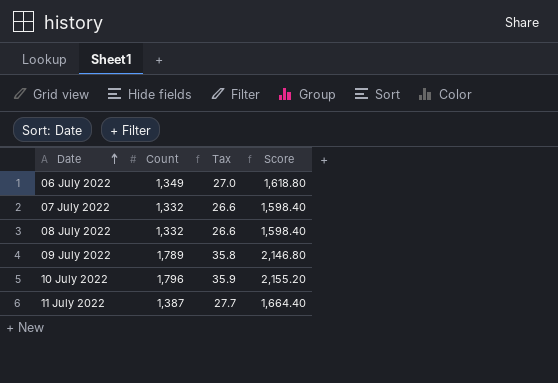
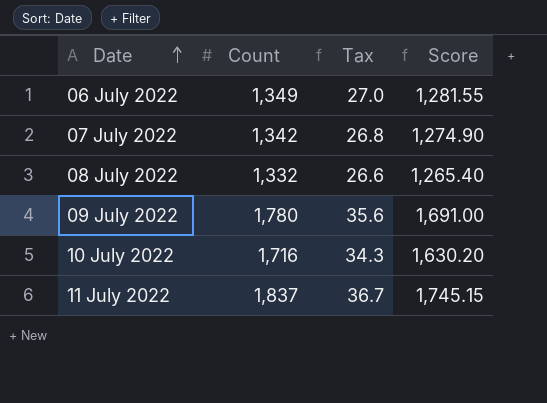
column Score | formula: [Count] * 1.2 -> [Count] * 0.95
07 July 2022 | Count: 1,332 -> 1,342
07 July 2022 | Tax: 26.6 -> 26.8
09 July 2022 | Count: 1,789 -> 1,780
09 July 2022 | Tax: 35.8 -> 35.6
10 July 2022 | Count: 1,796 -> 1,716
10 July 2022 | Tax: 35.9 -> 34.3
11 July 2022 | Count: 1,387 -> 1,837
11 July 2022 | Tax: 27.7 -> 36.7

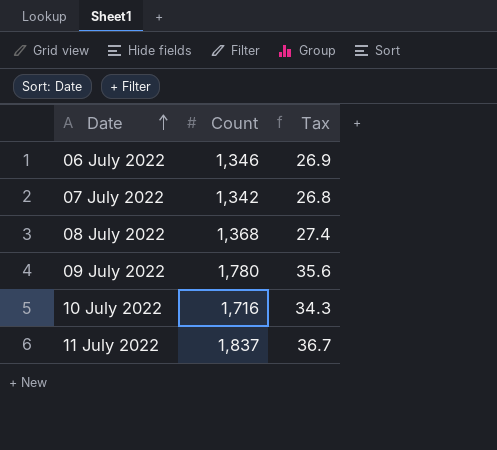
column Score | formula: [Count] * 0.95 -> none
06 July 2022 | Count: 1,349 -> 1,346
06 July 2022 | Tax: 27.0 -> 26.9
08 July 2022 | Count: 1,332 -> 1,368
08 July 2022 | Tax: 26.6 -> 27.4

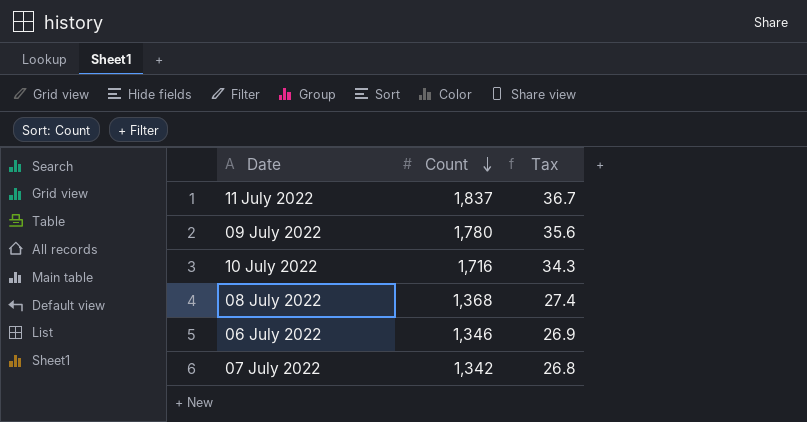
row order: Date ascending -> Count descending

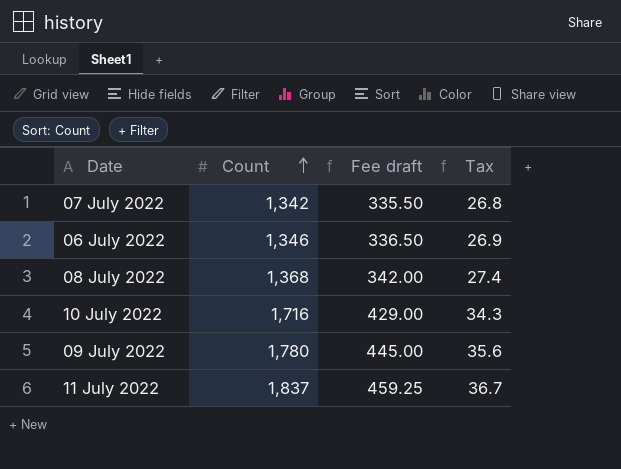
row order: Count descending -> Count ascending
column Fee draft | formula: none -> [Count] * 0.25

